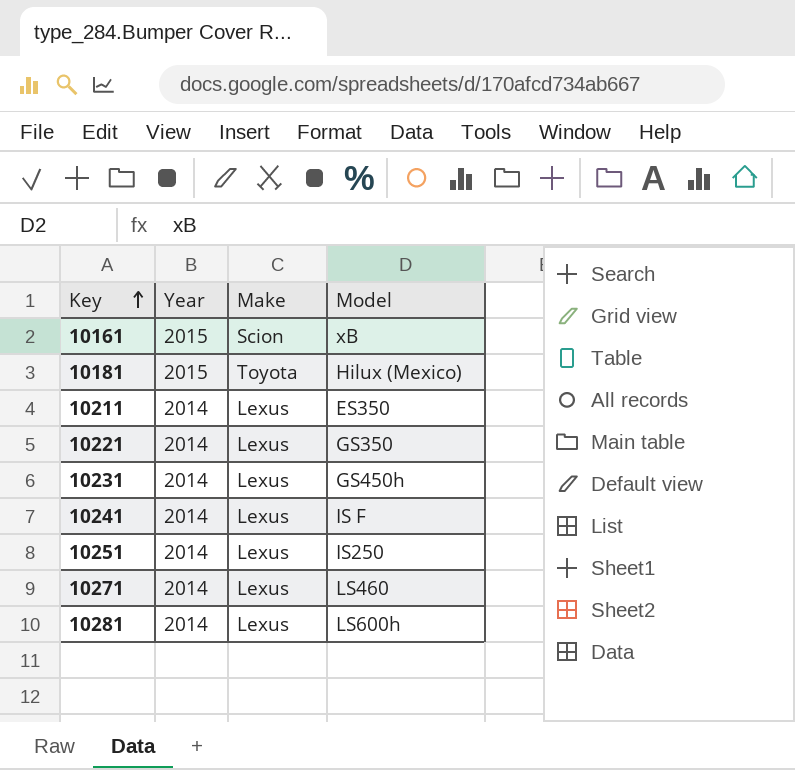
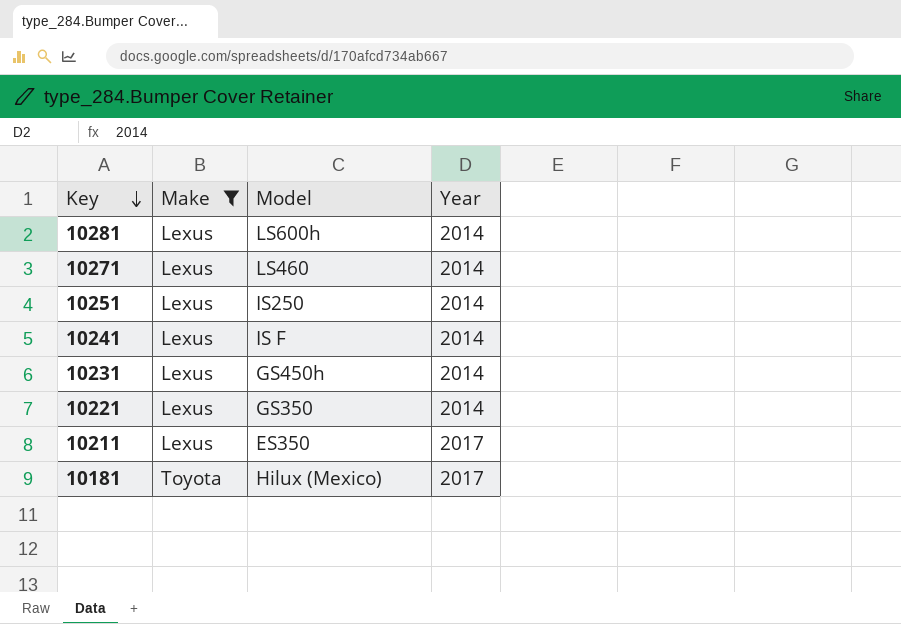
filter: none -> Make != Scion
row order: Key ascending -> Key descending
column Year | position: 2 -> 4
10211 | Year: 2014 -> 2017
10181 | Year: 2015 -> 2017

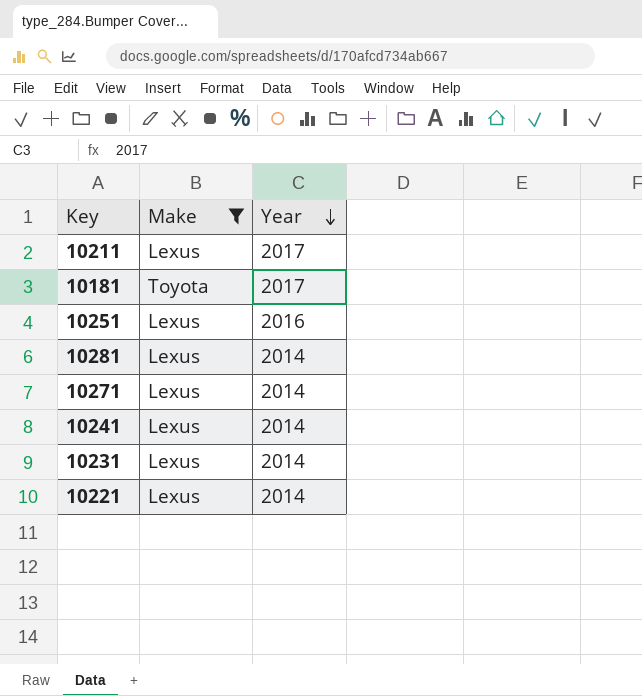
row order: Key descending -> Year descending
column Model | position: 3 -> none
10251 | Year: 2014 -> 2016

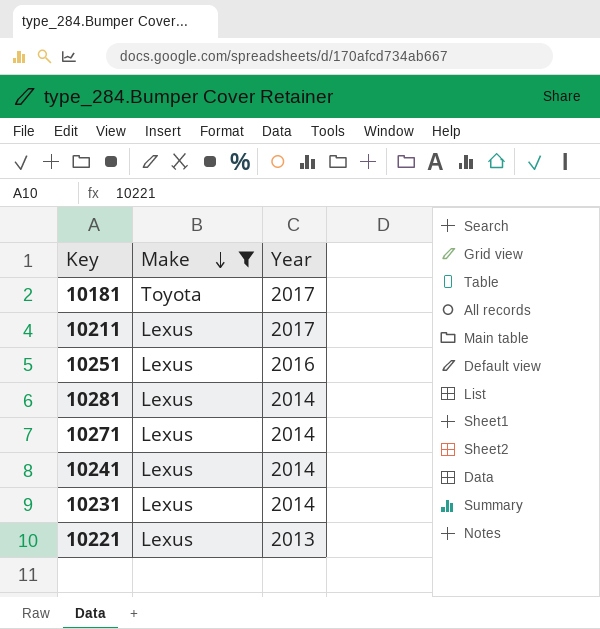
row order: Year descending -> Make descending
10221 | Year: 2014 -> 2013

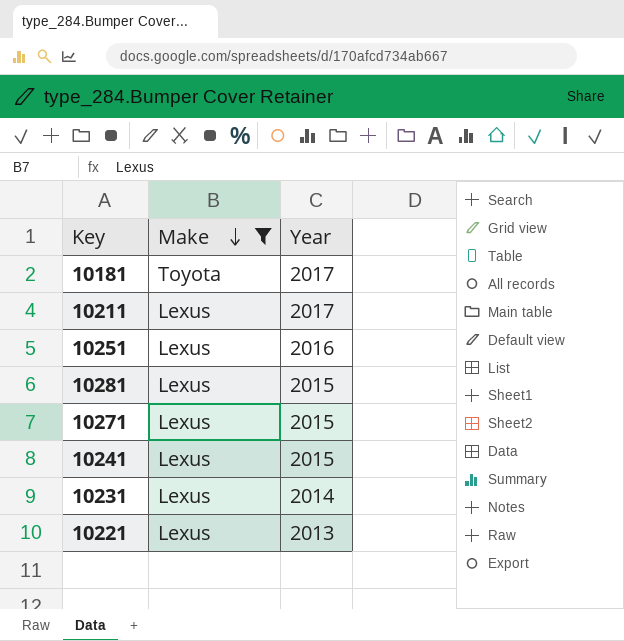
10281 | Year: 2014 -> 2015
10271 | Year: 2014 -> 2015
10241 | Year: 2014 -> 2015

